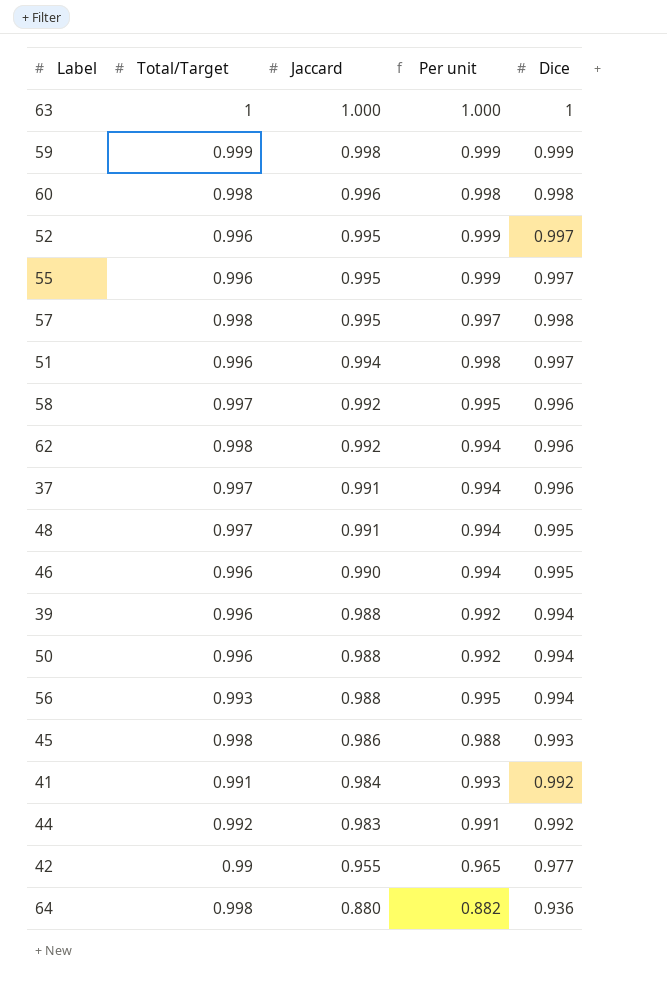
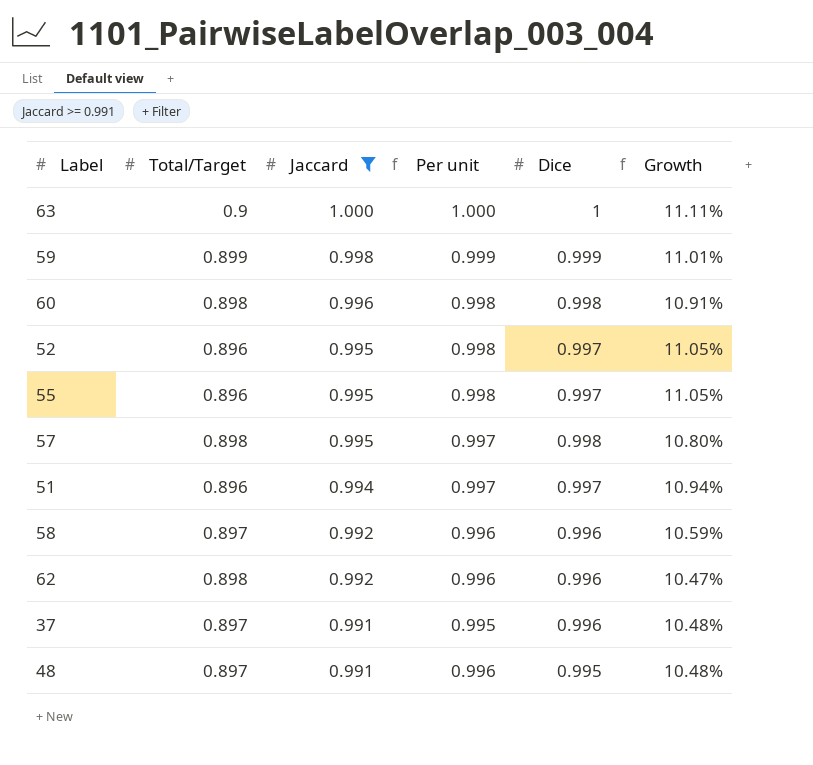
filter: none -> Jaccard >= 0.991
column Per unit | formula: [Jaccard] / [Total/Target] -> [Jaccard] / [Dice]
column Growth | formula: none -> ([Jaccard] - [Total/Target]) / [Total/Target]
63 | Total/Target: 1 -> 0.9
59 | Total/Target: 0.999 -> 0.899
60 | Total/Target: 0.998 -> 0.898
52 | Total/Target: 0.996 -> 0.896
55 | Total/Target: 0.996 -> 0.896
57 | Total/Target: 0.998 -> 0.898
51 | Total/Target: 0.996 -> 0.896
58 | Total/Target: 0.997 -> 0.897
62 | Total/Target: 0.998 -> 0.898
37 | Total/Target: 0.997 -> 0.897
48 | Total/Target: 0.997 -> 0.897

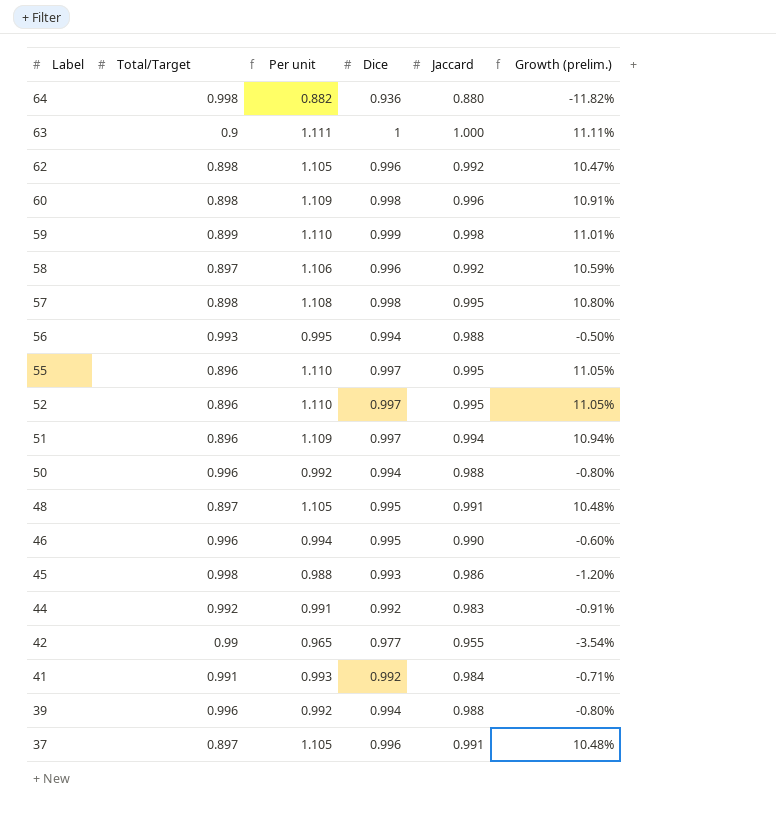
filter: Jaccard >= 0.991 -> none
row order: Jaccard descending -> Label descending
column Per unit | formula: [Jaccard] / [Dice] -> [Jaccard] / [Total/Target]
column Jaccard | position: 3 -> 5
column name: Growth -> Growth (prelim.)

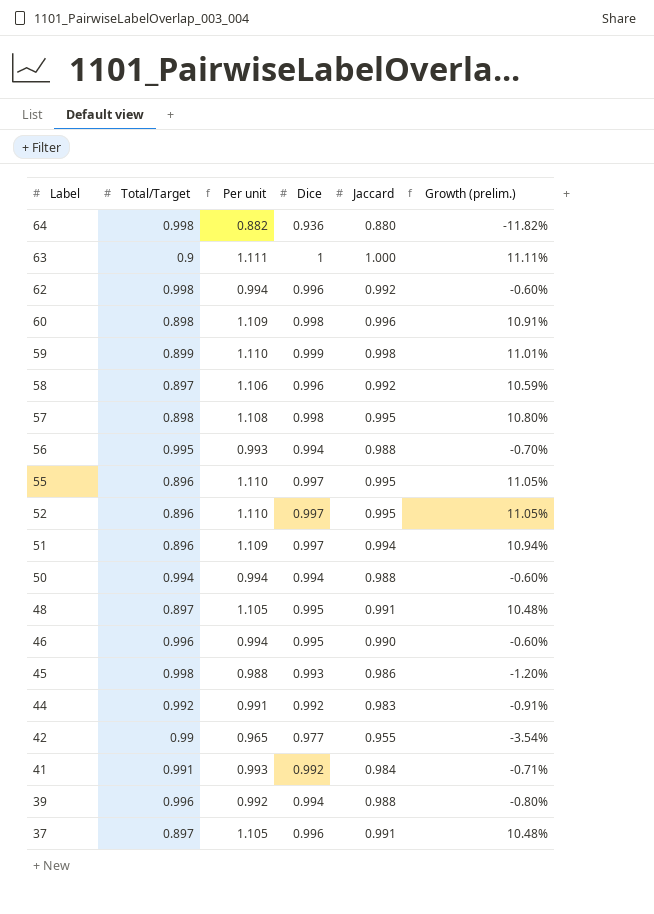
62 | Total/Target: 0.898 -> 0.998
62 | Per unit: 1.105 -> 0.994
62 | Growth (prelim.): 10.47% -> -0.60%
56 | Total/Target: 0.993 -> 0.995
56 | Per unit: 0.995 -> 0.993
56 | Growth (prelim.): -0.50% -> -0.70%
50 | Total/Target: 0.996 -> 0.994
50 | Per unit: 0.992 -> 0.994
50 | Growth (prelim.): -0.80% -> -0.60%

